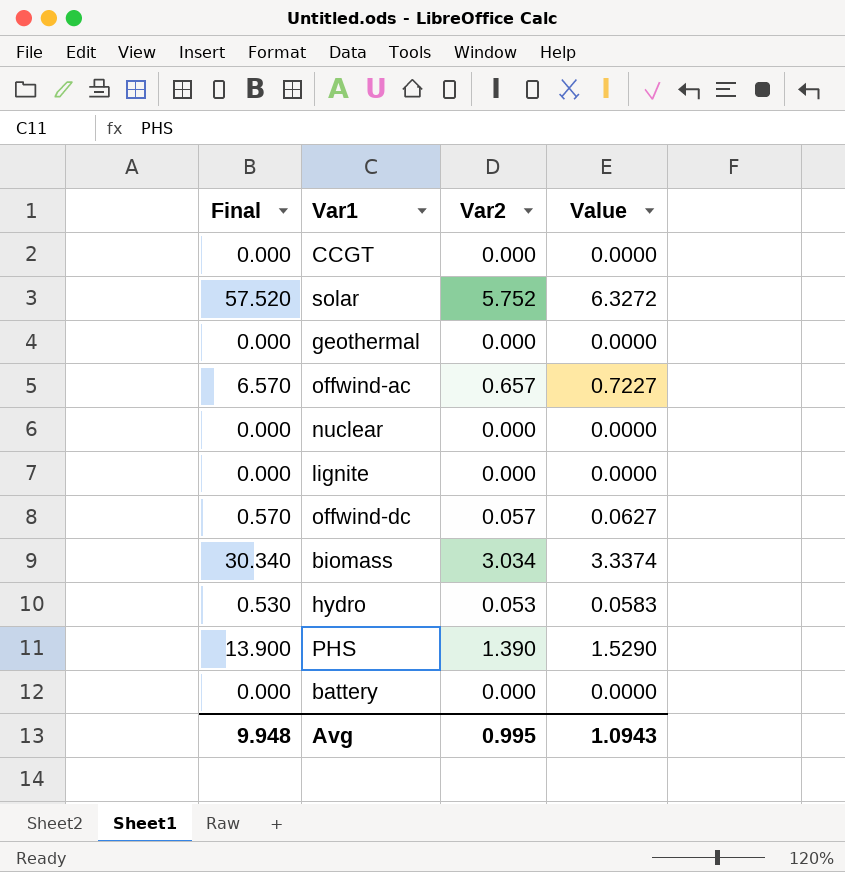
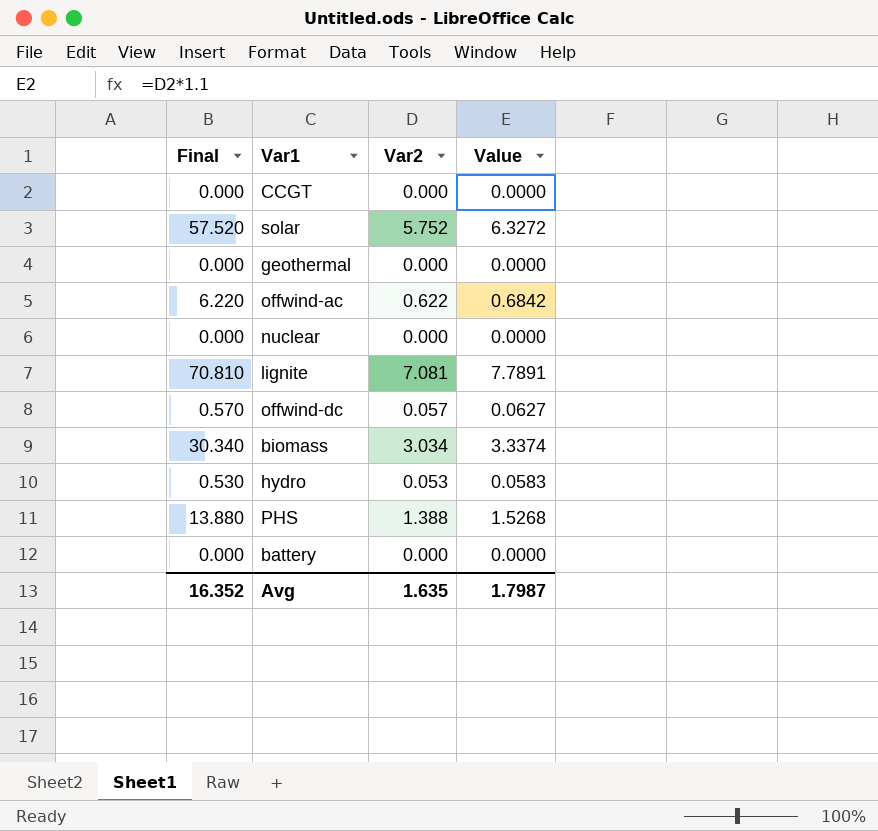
offwind-ac | Final: 6.570 -> 6.220
offwind-ac | Var2: 0.657 -> 0.622
offwind-ac | Value: 0.7227 -> 0.6842
lignite | Final: 0.000 -> 70.810
lignite | Var2: 0.000 -> 7.081
lignite | Value: 0.0000 -> 7.7891
PHS | Final: 13.900 -> 13.880
PHS | Var2: 1.390 -> 1.388
PHS | Value: 1.5290 -> 1.5268
Avg | Final: 9.948 -> 16.352
Avg | Var2: 0.995 -> 1.635
Avg | Value: 1.0943 -> 1.7987

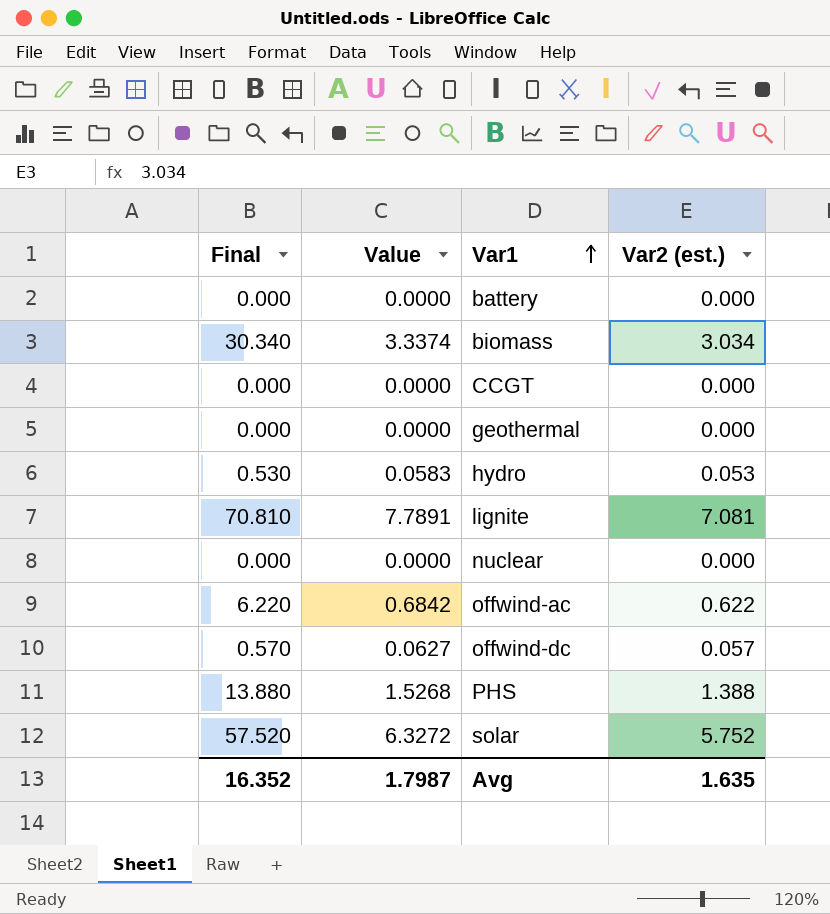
row order: none -> Var1 ascending
column Value | position: 4 -> 2
column name: Var2 -> Var2 (est.)

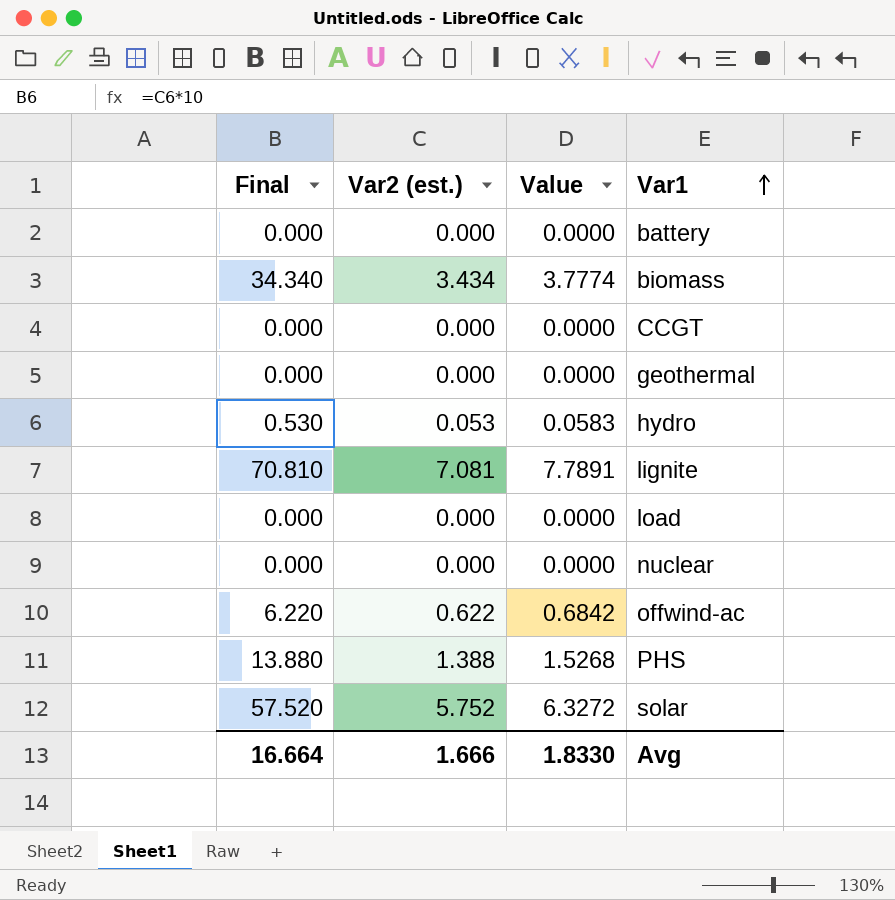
column Var2 (est.) | position: 4 -> 2
row offwind-dc: 0.570 | 0.0627 | 0.057 -> none
biomass | Final: 30.340 -> 34.340
biomass | Var2 (est.): 3.034 -> 3.434
biomass | Value: 3.3374 -> 3.7774
row load: none -> 0.000 | 0.000 | 0.0000
Avg | Final: 16.352 -> 16.664
Avg | Var2 (est.): 1.635 -> 1.666
Avg | Value: 1.7987 -> 1.8330

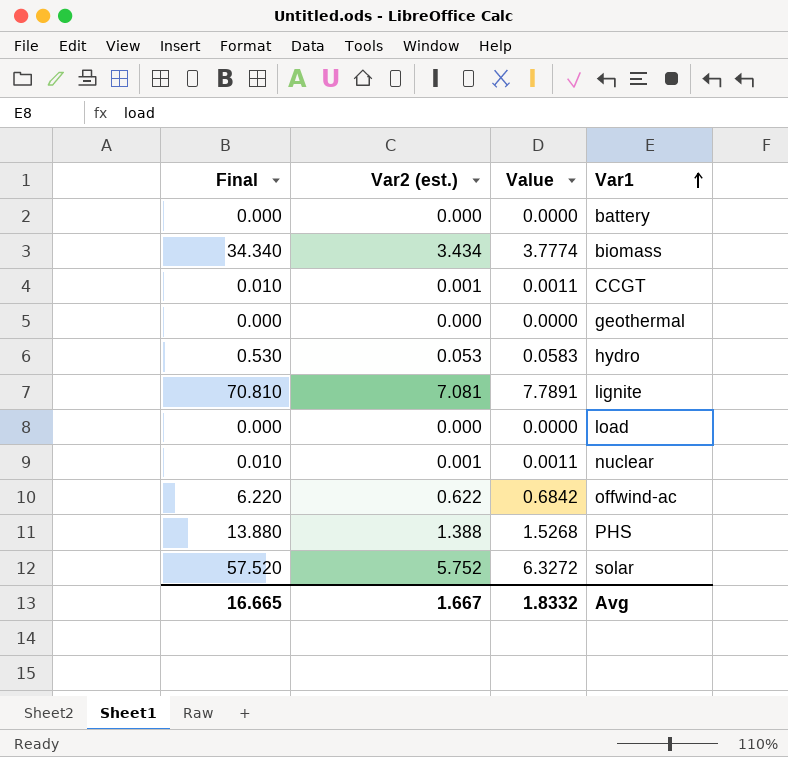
CCGT | Final: 0.000 -> 0.010
CCGT | Var2 (est.): 0.000 -> 0.001
CCGT | Value: 0.0000 -> 0.0011
nuclear | Final: 0.000 -> 0.010
nuclear | Var2 (est.): 0.000 -> 0.001
nuclear | Value: 0.0000 -> 0.0011
Avg | Final: 16.664 -> 16.665
Avg | Var2 (est.): 1.666 -> 1.667
Avg | Value: 1.8330 -> 1.8332

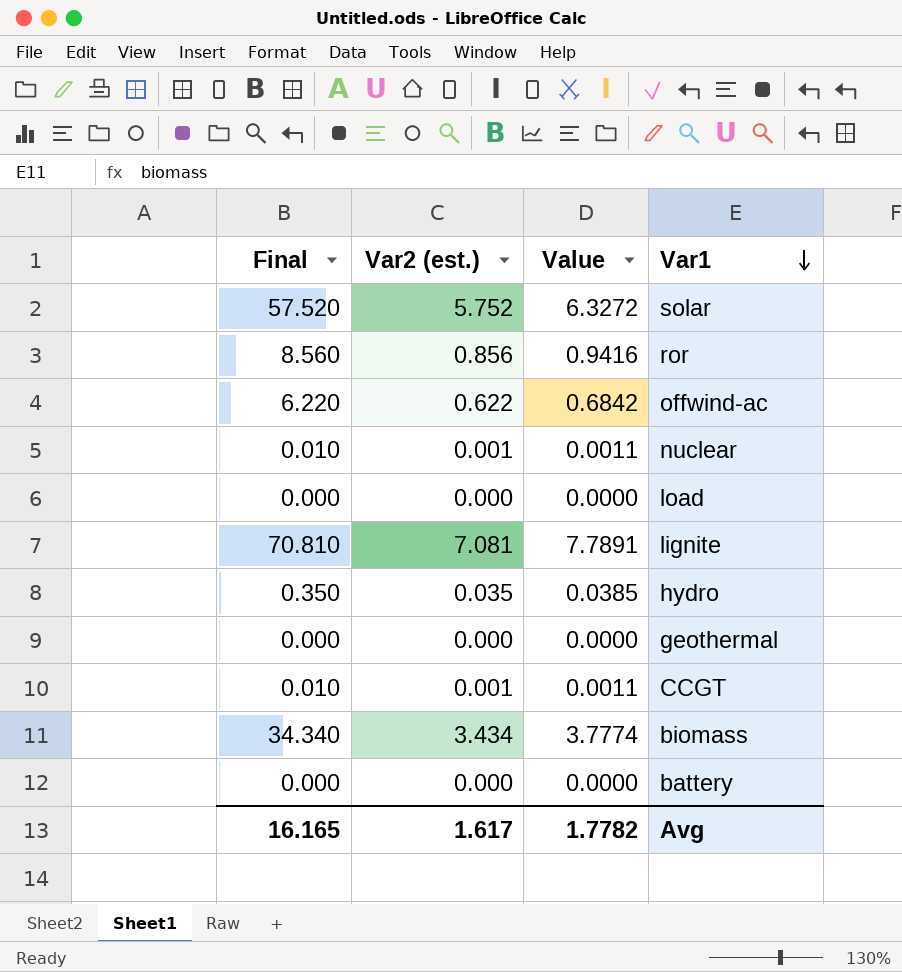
row order: Var1 ascending -> Var1 descending
row PHS: 13.880 | 1.388 | 1.5268 -> none
row ror: none -> 8.560 | 0.856 | 0.9416
hydro | Final: 0.530 -> 0.350
hydro | Var2 (est.): 0.053 -> 0.035
hydro | Value: 0.0583 -> 0.0385
Avg | Final: 16.665 -> 16.165
Avg | Var2 (est.): 1.667 -> 1.617
Avg | Value: 1.8332 -> 1.7782

